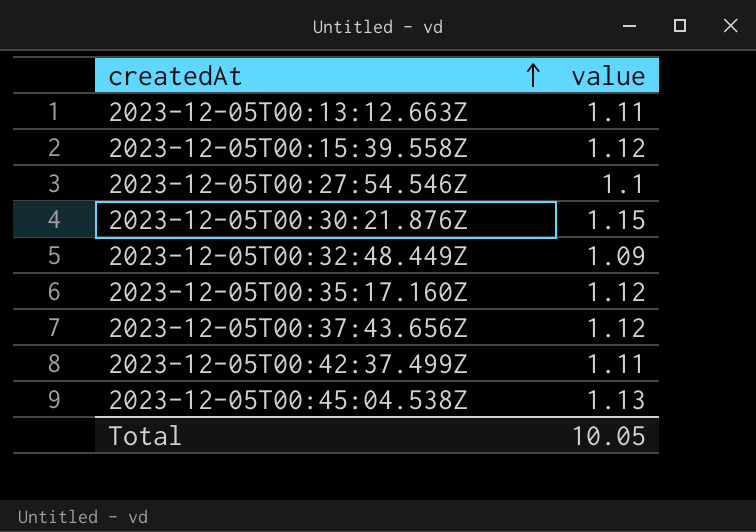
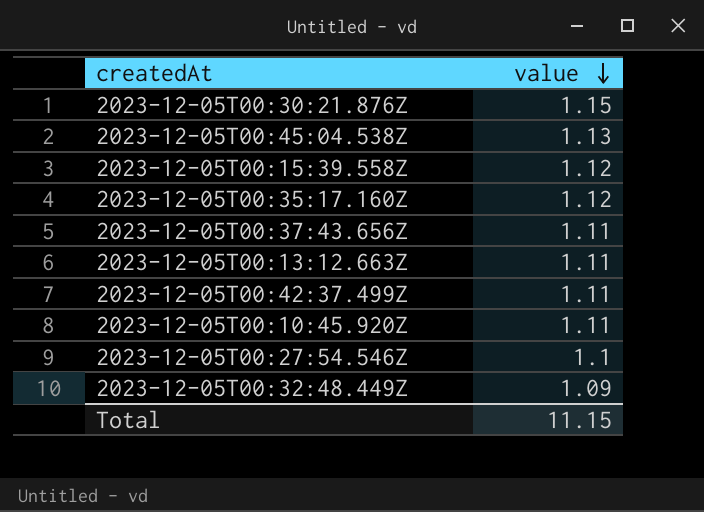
row order: createdAt ascending -> value descending
2023-12-05T00:37:43.656Z | value: 1.12 -> 1.11
row 2023-12-05T00:10:45.920Z: none -> 1.11
Total | value: 10.05 -> 11.15

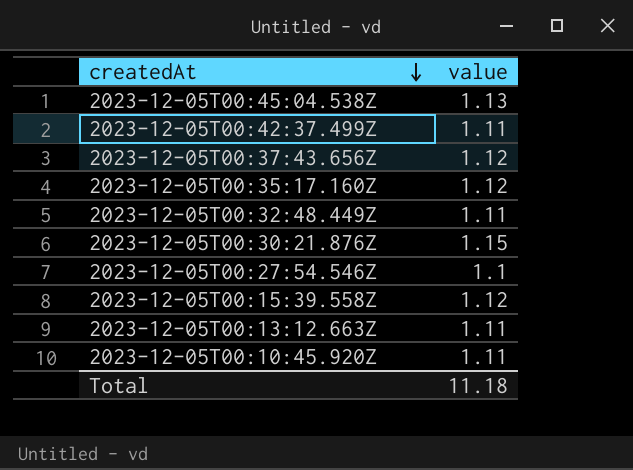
row order: value descending -> createdAt descending
2023-12-05T00:37:43.656Z | value: 1.11 -> 1.12
2023-12-05T00:32:48.449Z | value: 1.09 -> 1.11
Total | value: 11.15 -> 11.18

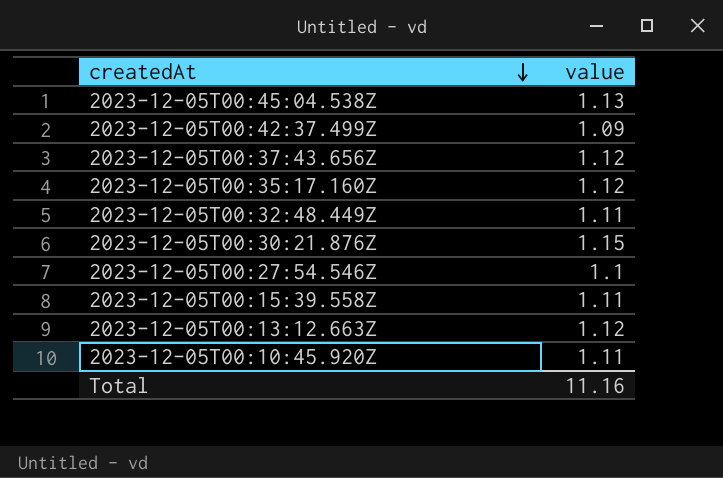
2023-12-05T00:42:37.499Z | value: 1.11 -> 1.09
2023-12-05T00:15:39.558Z | value: 1.12 -> 1.11
2023-12-05T00:13:12.663Z | value: 1.11 -> 1.12
Total | value: 11.18 -> 11.16

